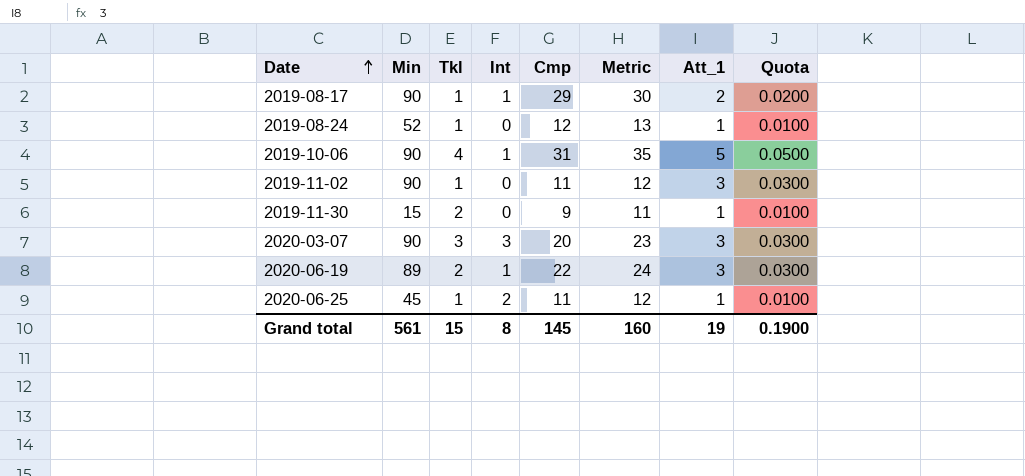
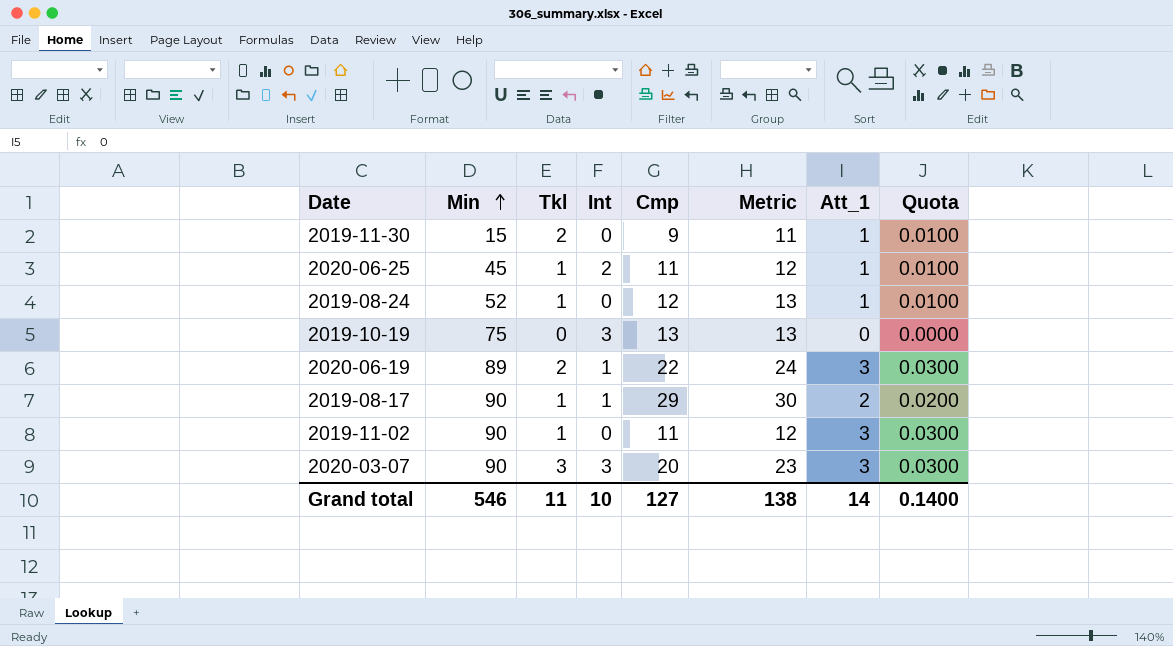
row order: Date ascending -> Min ascending
row 2019-10-06: 90 | 4 | 1 | 31 | 35 | 5 | 0.0500 -> none
row 2019-10-19: none -> 75 | 0 | 3 | 13 | 13 | 0 | 0.0000
Grand total | Min: 561 -> 546
Grand total | Tkl: 15 -> 11
Grand total | Int: 8 -> 10
Grand total | Cmp: 145 -> 127
Grand total | Metric: 160 -> 138
Grand total | Att_1: 19 -> 14
Grand total | Quota: 0.1900 -> 0.1400

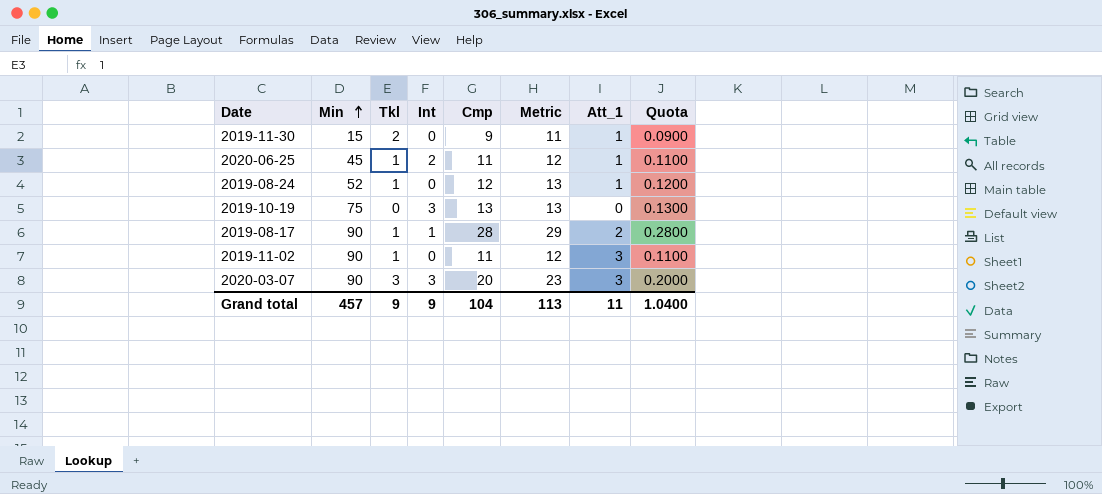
column Quota | formula: [Att_1] * 0.01 -> [Cmp] * 0.01
row 2020-06-19: 89 | 2 | 1 | 22 | 24 | 3 | 0.0300 -> none
2019-08-17 | Cmp: 29 -> 28
2019-08-17 | Metric: 30 -> 29
Grand total | Min: 546 -> 457
Grand total | Tkl: 11 -> 9
Grand total | Int: 10 -> 9
Grand total | Cmp: 127 -> 104
Grand total | Metric: 138 -> 113
Grand total | Att_1: 14 -> 11
Grand total | Quota: 0.1400 -> 1.0400

